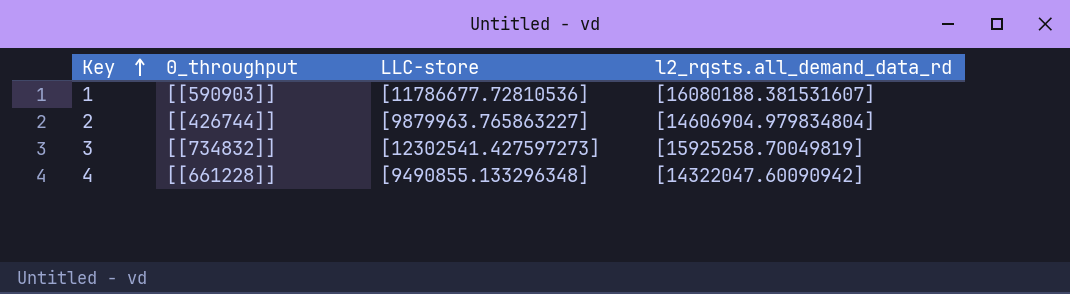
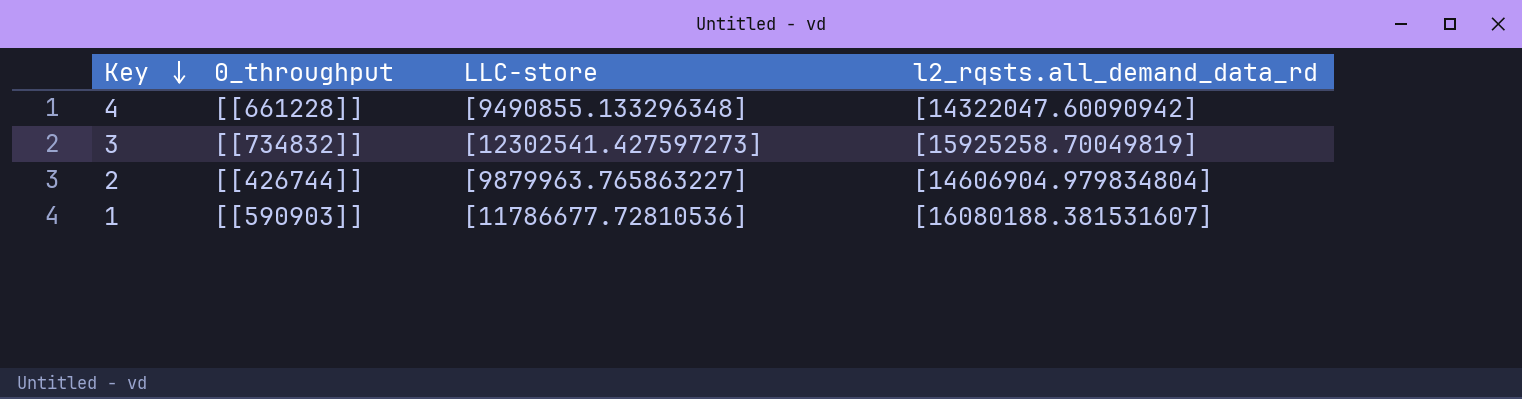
row order: Key ascending -> Key descending

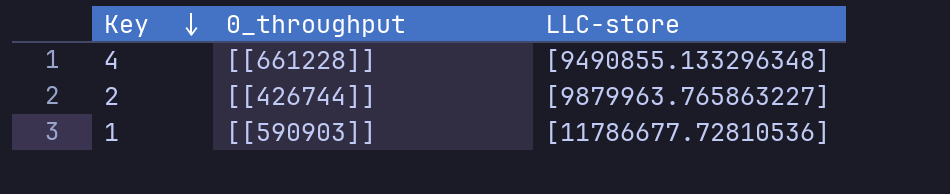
column l2_rqsts.all_demand_data_rd | position: 4 -> none
row 3: [[734832]] | [12302541.427597273] | [15925258.70049819] -> none

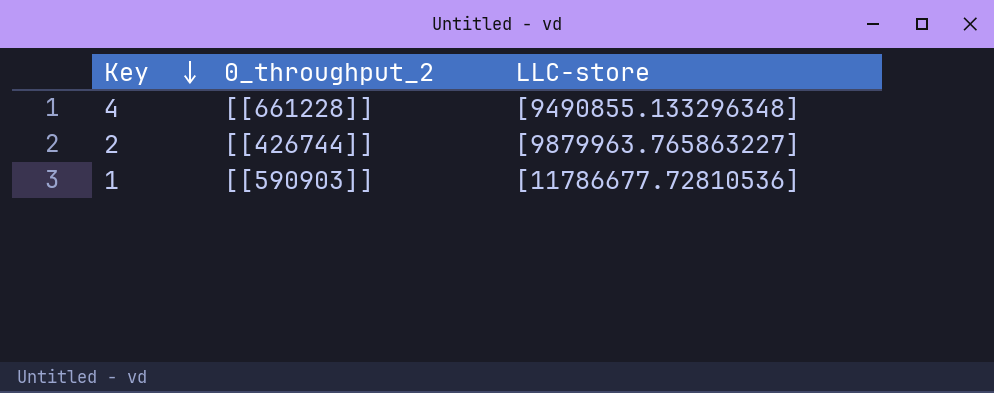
column name: 0_throughput -> 0_throughput_2

